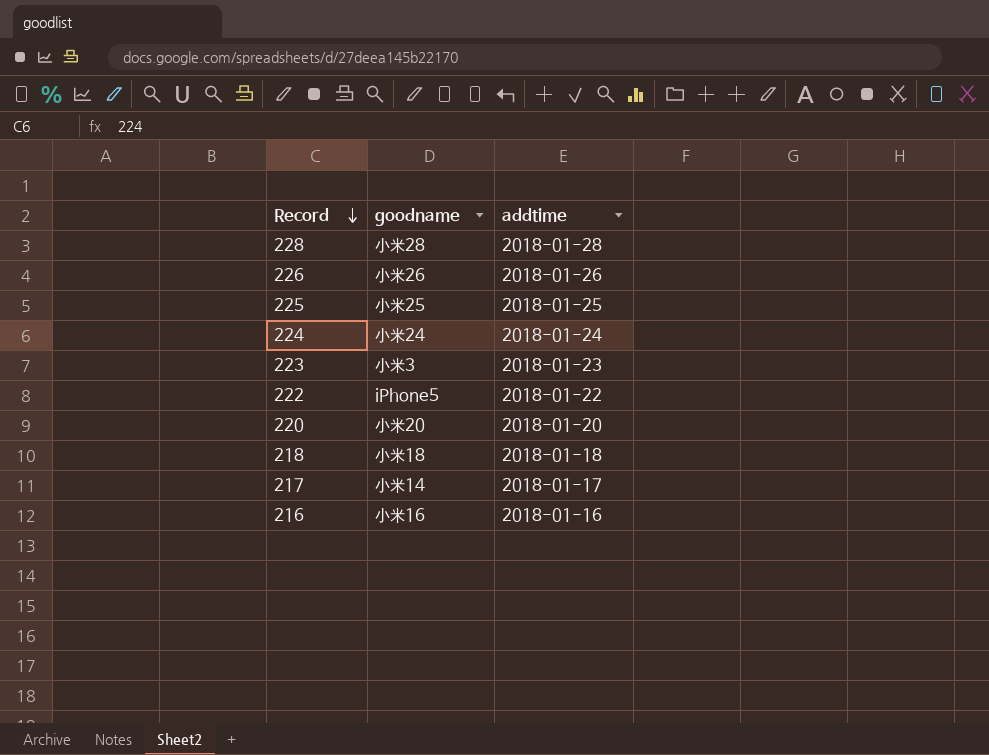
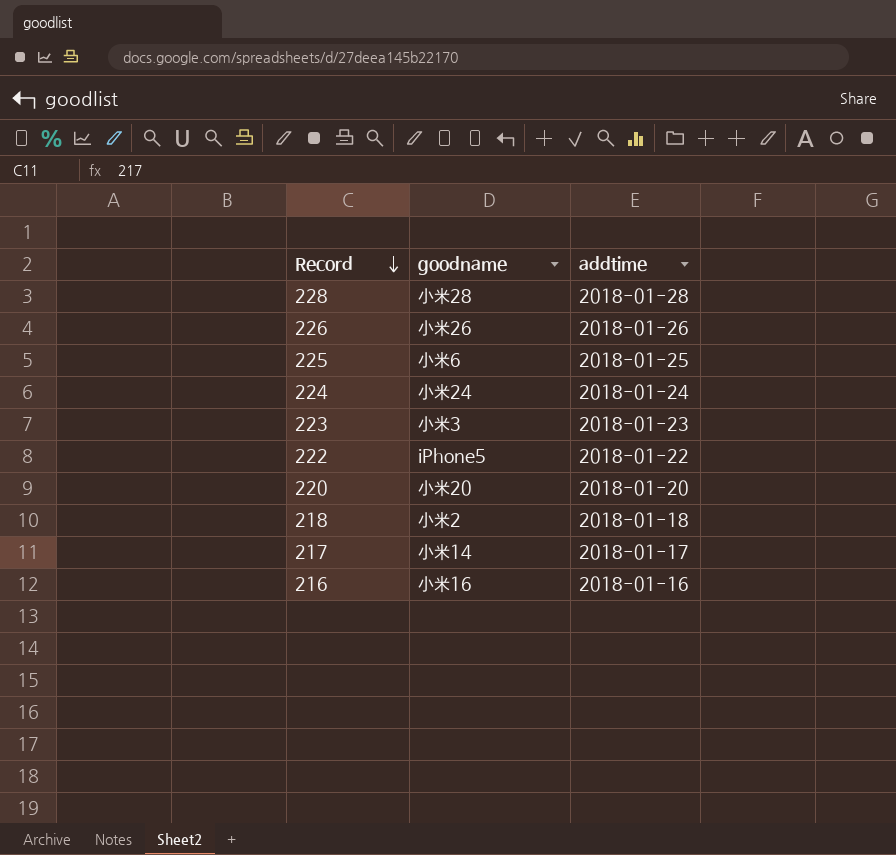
225 | goodname: 小米25 -> 小米6
218 | goodname: 小米18 -> 小米2

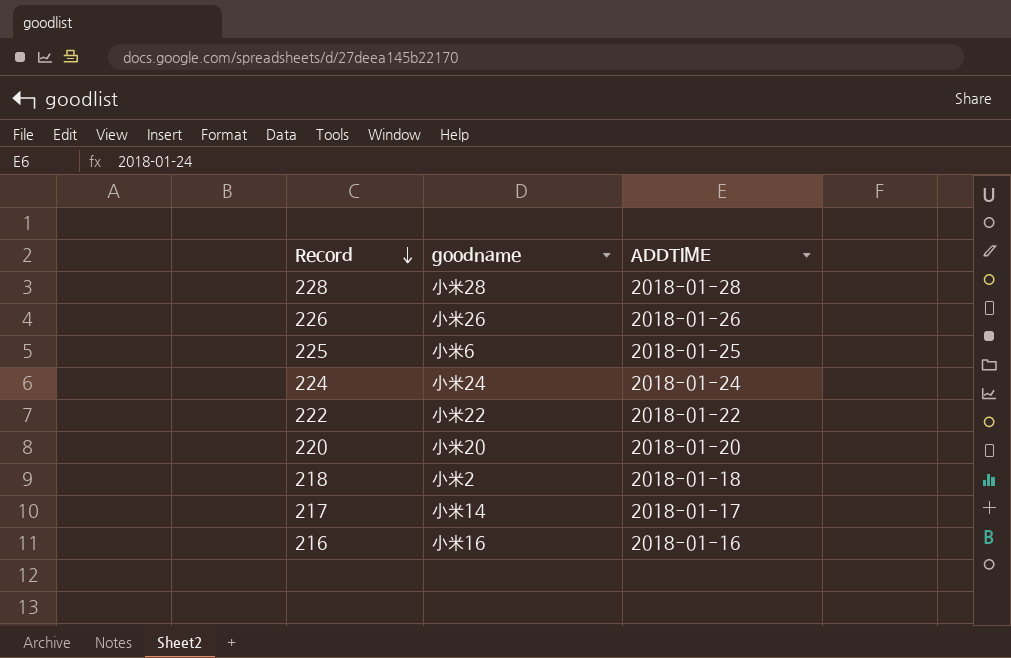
column name: addtime -> ADDTIME
row 223: 小米3 | 2018-01-23 -> none
222 | goodname: iPhone5 -> 小米22

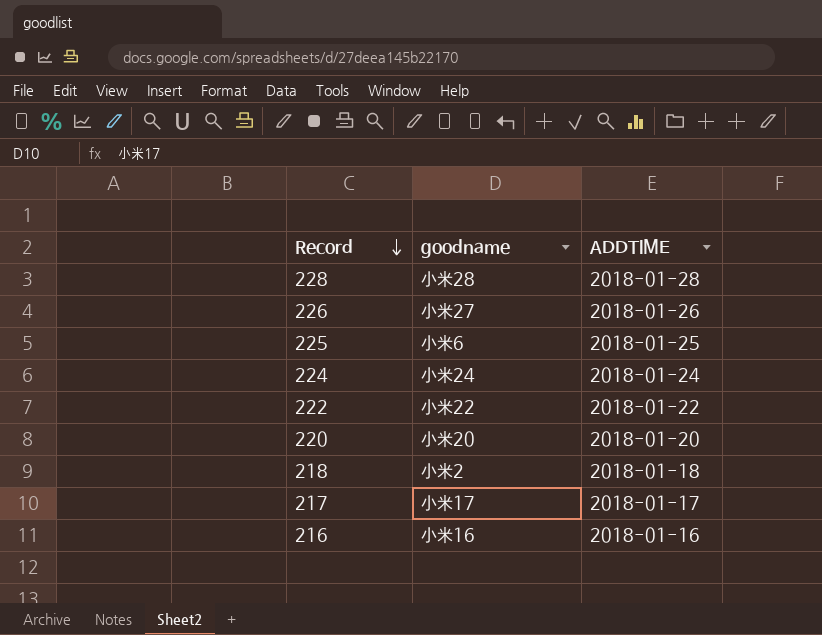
226 | goodname: 小米26 -> 小米27
217 | goodname: 小米14 -> 小米17

